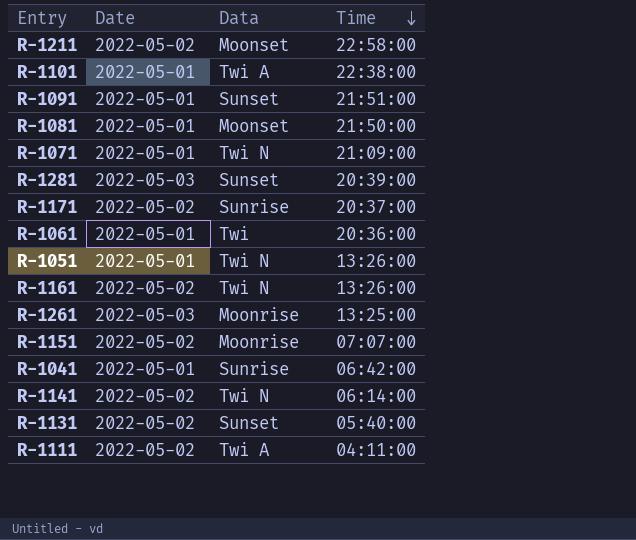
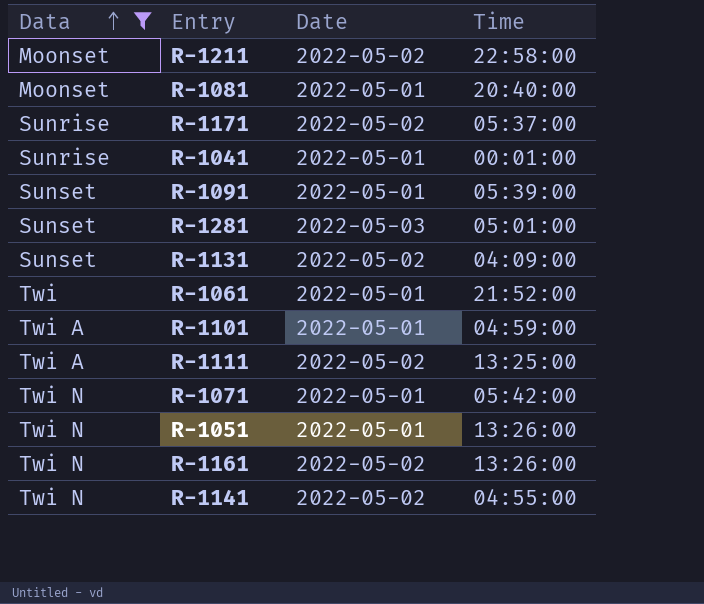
filter: none -> Data != Moonrise
row order: Time descending -> Data ascending
column Data | position: 3 -> 1
R-1081 | Time: 21:50:00 -> 20:40:00
R-1171 | Time: 20:37:00 -> 05:37:00
R-1041 | Time: 06:42:00 -> 00:01:00
R-1091 | Time: 21:51:00 -> 05:39:00
R-1281 | Time: 20:39:00 -> 05:01:00
R-1131 | Time: 05:40:00 -> 04:09:00
R-1061 | Time: 20:36:00 -> 21:52:00
R-1101 | Time: 22:38:00 -> 04:59:00
R-1111 | Time: 04:11:00 -> 13:25:00
R-1071 | Time: 21:09:00 -> 05:42:00
R-1141 | Time: 06:14:00 -> 04:55:00

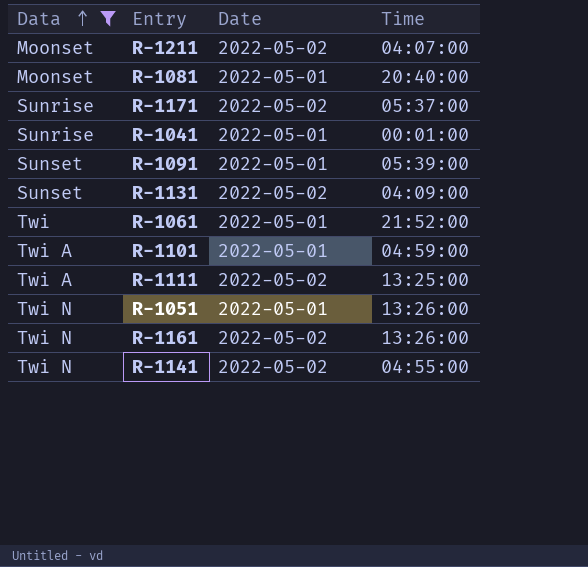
row R-1281: Sunset | 2022-05-03 | 05:01:00 -> none
row R-1071: Twi N | 2022-05-01 | 05:42:00 -> none
R-1211 | Time: 22:58:00 -> 04:07:00

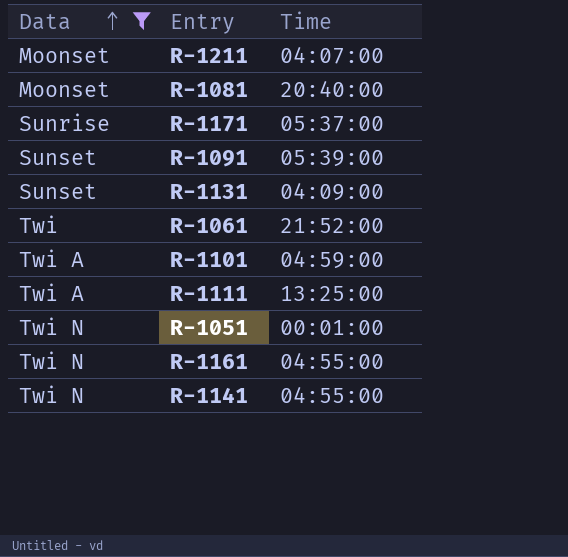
column Date | position: 3 -> none
row R-1041: Sunrise | 2022-05-01 | 00:01:00 -> none
R-1051 | Time: 13:26:00 -> 00:01:00
R-1161 | Time: 13:26:00 -> 04:55:00

